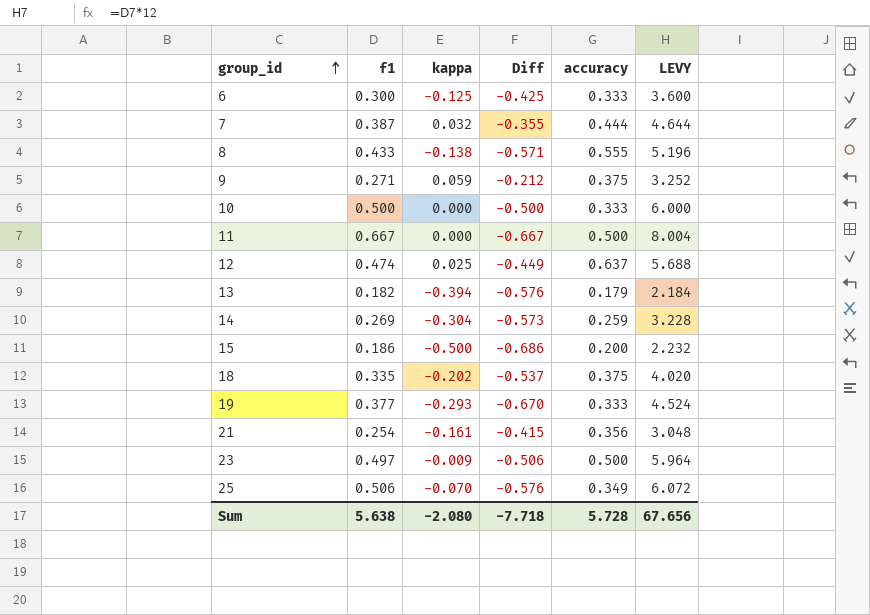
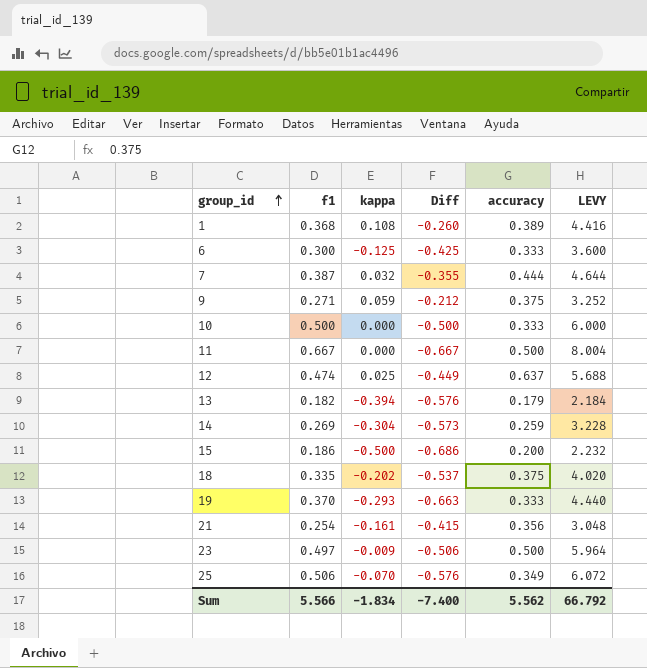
row 8: 0.433 | -0.138 | -0.571 | 0.555 | 5.196 -> none
row 1: none -> 0.368 | 0.108 | -0.260 | 0.389 | 4.416
19 | f1: 0.377 -> 0.370
19 | Diff: -0.670 -> -0.663
19 | LEVY: 4.524 -> 4.440
Sum | f1: 5.638 -> 5.566
Sum | kappa: -2.080 -> -1.834
Sum | Diff: -7.718 -> -7.400
Sum | accuracy: 5.728 -> 5.562
Sum | LEVY: 67.656 -> 66.792

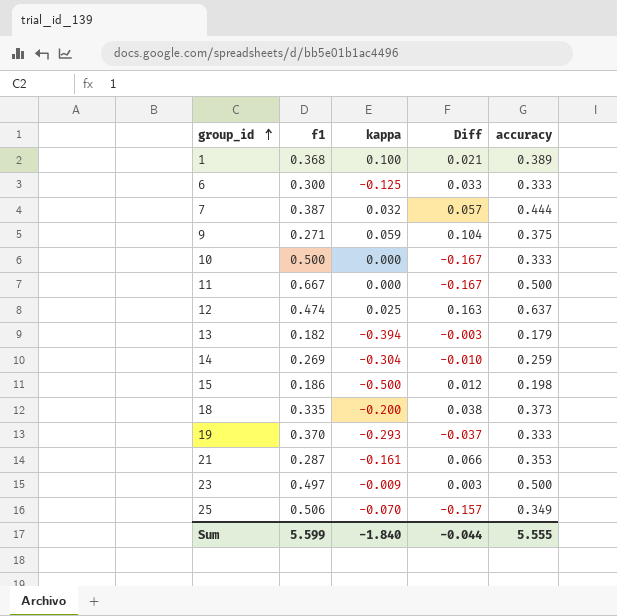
column LEVY | formula: [f1] * 12 -> none
column Diff | formula: [kappa] - [f1] -> [accuracy] - [f1]
1 | kappa: 0.108 -> 0.100
15 | accuracy: 0.200 -> 0.198
18 | kappa: -0.202 -> -0.200
18 | accuracy: 0.375 -> 0.373
21 | f1: 0.254 -> 0.287
21 | accuracy: 0.356 -> 0.353
Sum | f1: 5.566 -> 5.599
Sum | kappa: -1.834 -> -1.840
Sum | Diff: -7.400 -> -0.044
Sum | accuracy: 5.562 -> 5.555

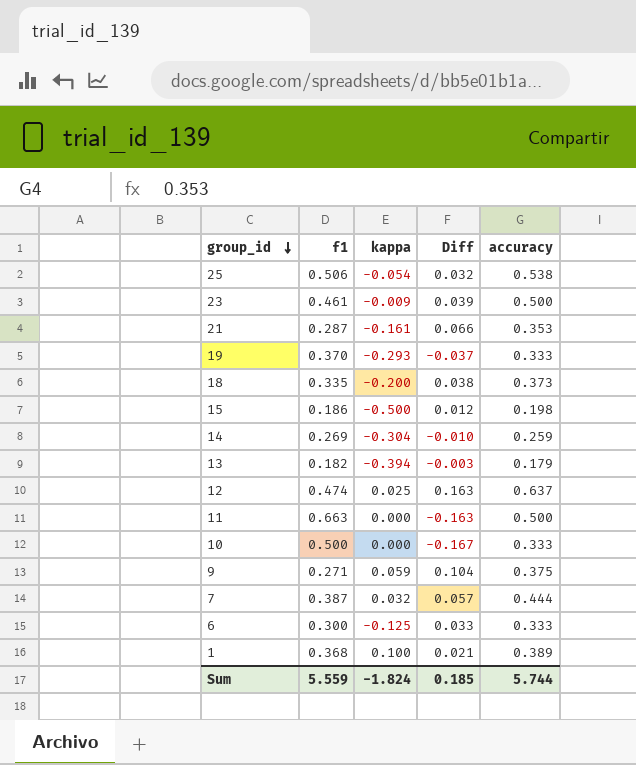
row order: group_id ascending -> group_id descending
25 | kappa: -0.070 -> -0.054
25 | Diff: -0.157 -> 0.032
25 | accuracy: 0.349 -> 0.538
23 | f1: 0.497 -> 0.461
23 | Diff: 0.003 -> 0.039
11 | f1: 0.667 -> 0.663
11 | Diff: -0.167 -> -0.163
Sum | f1: 5.599 -> 5.559
Sum | kappa: -1.840 -> -1.824
Sum | Diff: -0.044 -> 0.185
Sum | accuracy: 5.555 -> 5.744

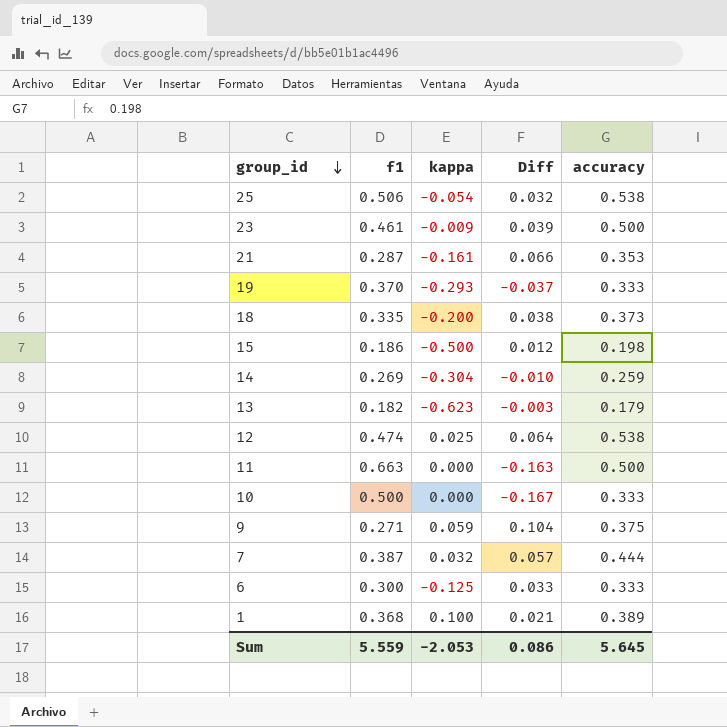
13 | kappa: -0.394 -> -0.623
12 | Diff: 0.163 -> 0.064
12 | accuracy: 0.637 -> 0.538
Sum | kappa: -1.824 -> -2.053
Sum | Diff: 0.185 -> 0.086
Sum | accuracy: 5.744 -> 5.645

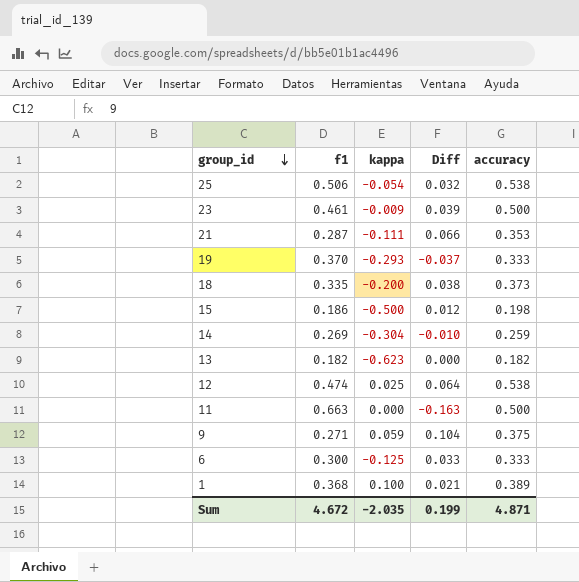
row 10: 0.500 | 0.000 | -0.167 | 0.333 -> none
row 7: 0.387 | 0.032 | 0.057 | 0.444 -> none
21 | kappa: -0.161 -> -0.111
13 | Diff: -0.003 -> 0.000
13 | accuracy: 0.179 -> 0.182
Sum | f1: 5.559 -> 4.672
Sum | kappa: -2.053 -> -2.035
Sum | Diff: 0.086 -> 0.199
Sum | accuracy: 5.645 -> 4.871

